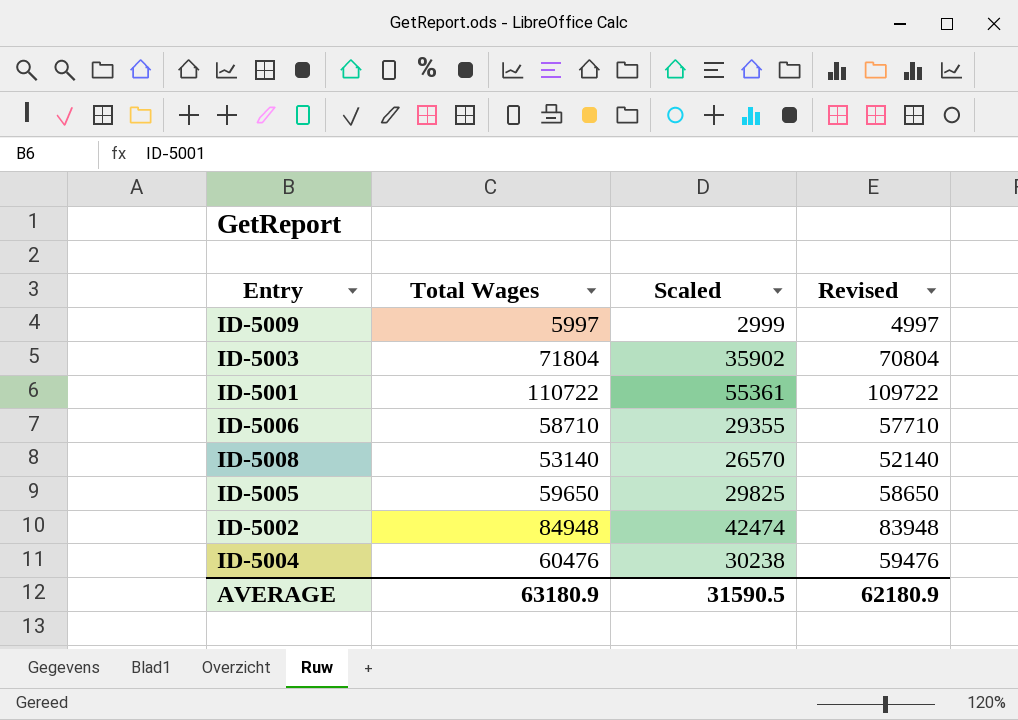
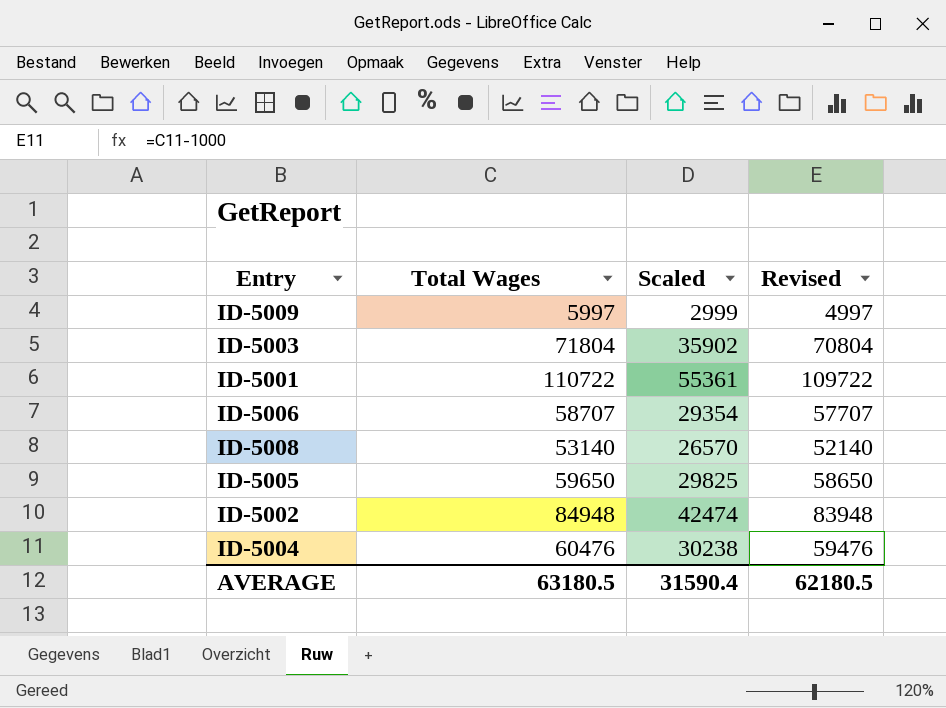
ID-5006 | Total Wages: 58710 -> 58707
ID-5006 | Scaled: 29355 -> 29354
ID-5006 | Revised: 57710 -> 57707
AVERAGE | Total Wages: 63180.9 -> 63180.5
AVERAGE | Scaled: 31590.5 -> 31590.4
AVERAGE | Revised: 62180.9 -> 62180.5

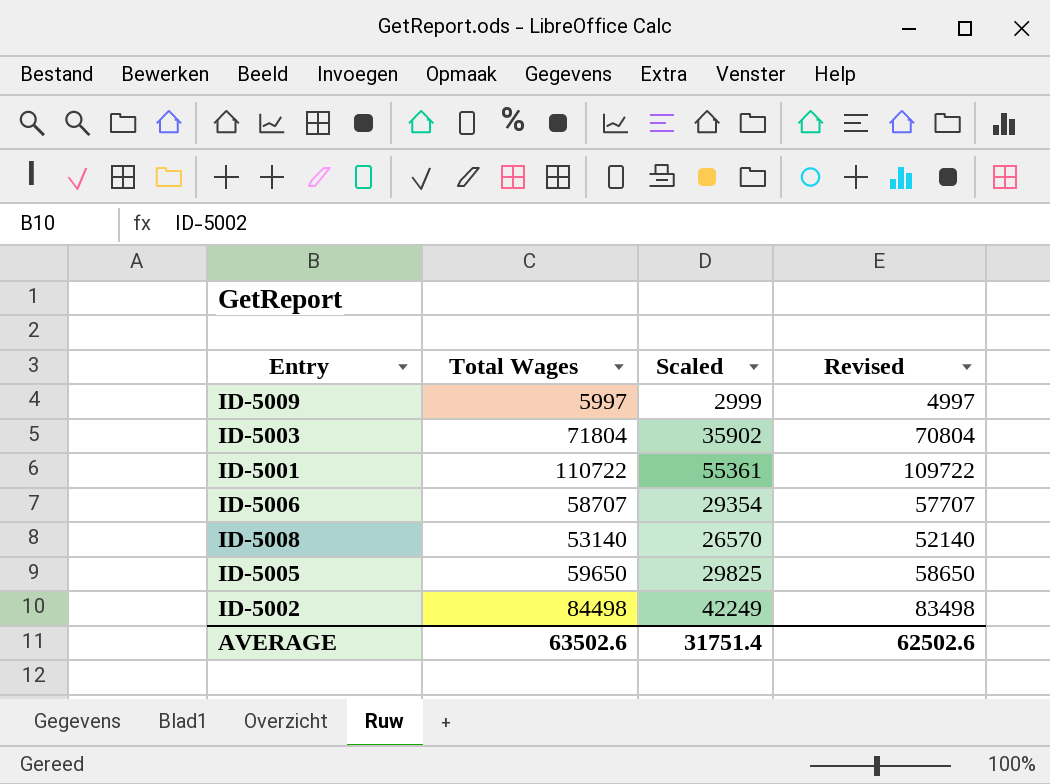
row ID-5004: 60476 | 30238 | 59476 -> none
ID-5002 | Total Wages: 84948 -> 84498
ID-5002 | Scaled: 42474 -> 42249
ID-5002 | Revised: 83948 -> 83498
AVERAGE | Total Wages: 63180.5 -> 63502.6
AVERAGE | Scaled: 31590.4 -> 31751.4
AVERAGE | Revised: 62180.5 -> 62502.6

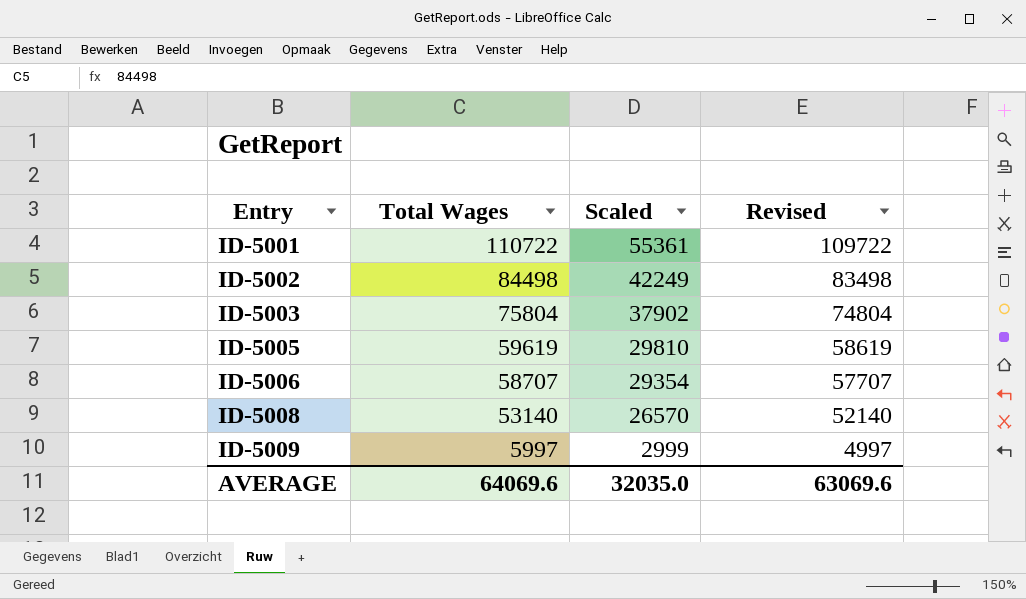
row order: none -> Entry ascending
ID-5003 | Total Wages: 71804 -> 75804
ID-5003 | Scaled: 35902 -> 37902
ID-5003 | Revised: 70804 -> 74804
ID-5005 | Total Wages: 59650 -> 59619
ID-5005 | Scaled: 29825 -> 29810
ID-5005 | Revised: 58650 -> 58619
AVERAGE | Total Wages: 63502.6 -> 64069.6
AVERAGE | Scaled: 31751.4 -> 32035.0
AVERAGE | Revised: 62502.6 -> 63069.6

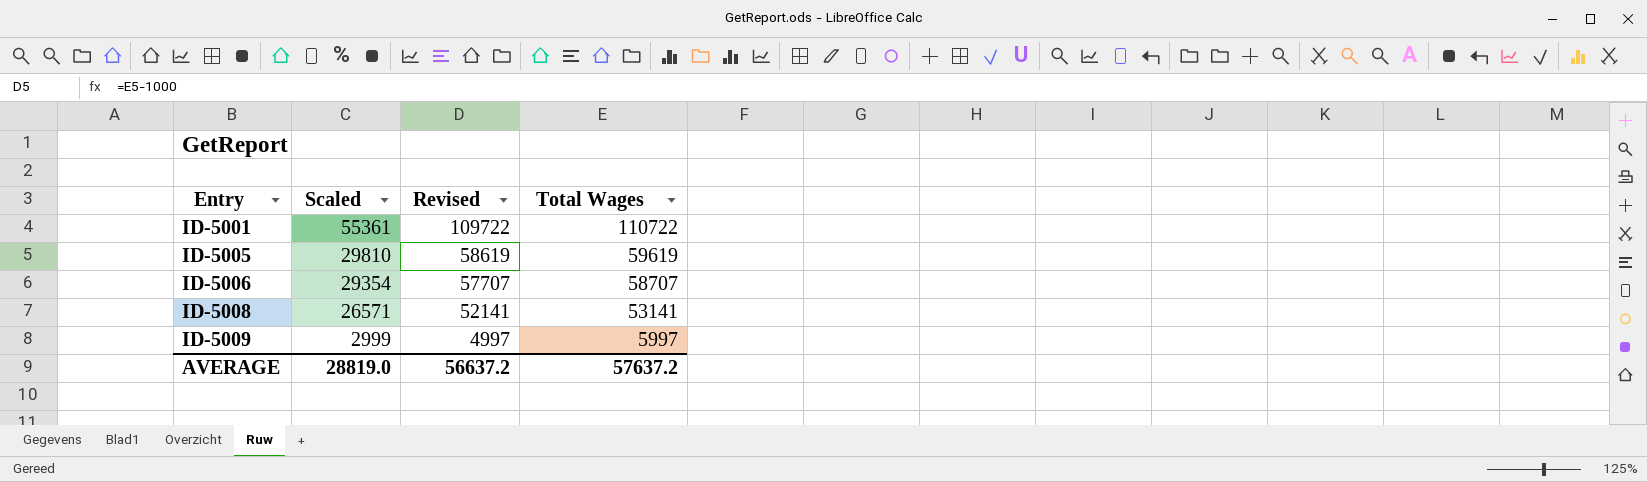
column Total Wages | position: 2 -> 4
row ID-5002: 84498 | 42249 | 83498 -> none
row ID-5003: 75804 | 37902 | 74804 -> none
ID-5008 | Scaled: 26570 -> 26571
ID-5008 | Revised: 52140 -> 52141
ID-5008 | Total Wages: 53140 -> 53141
AVERAGE | Scaled: 32035.0 -> 28819.0
AVERAGE | Revised: 63069.6 -> 56637.2
AVERAGE | Total Wages: 64069.6 -> 57637.2

